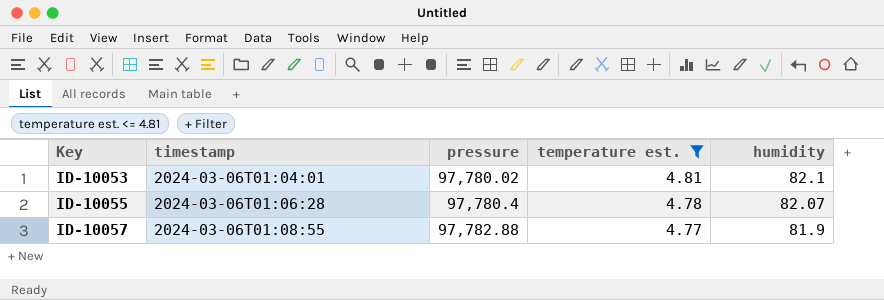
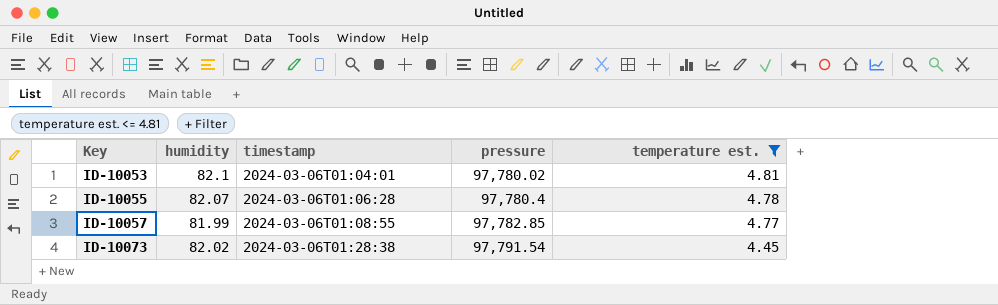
column humidity | position: 5 -> 2
ID-10057 | humidity: 81.9 -> 81.99
ID-10057 | pressure: 97,782.88 -> 97,782.85
row ID-10073: none -> 82.02 | 2024-03-06T01:28:38 | 97,791.54 | 4.45

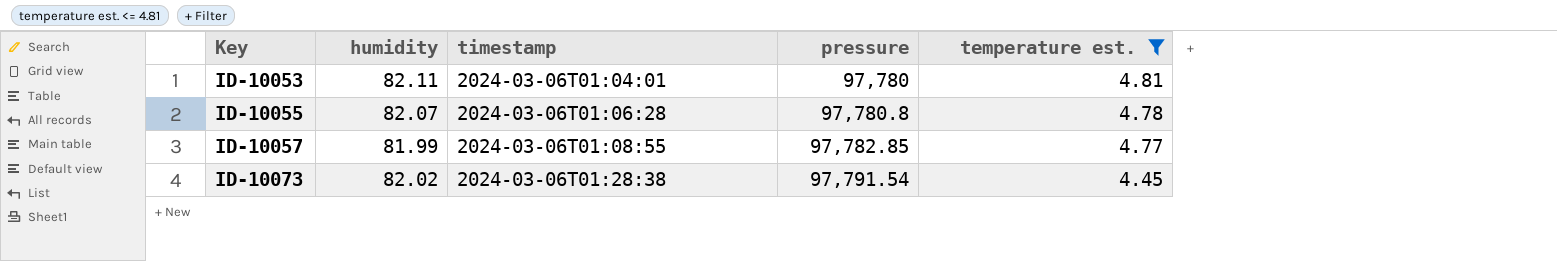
ID-10053 | humidity: 82.1 -> 82.11
ID-10053 | pressure: 97,780.02 -> 97,780
ID-10055 | pressure: 97,780.4 -> 97,780.8

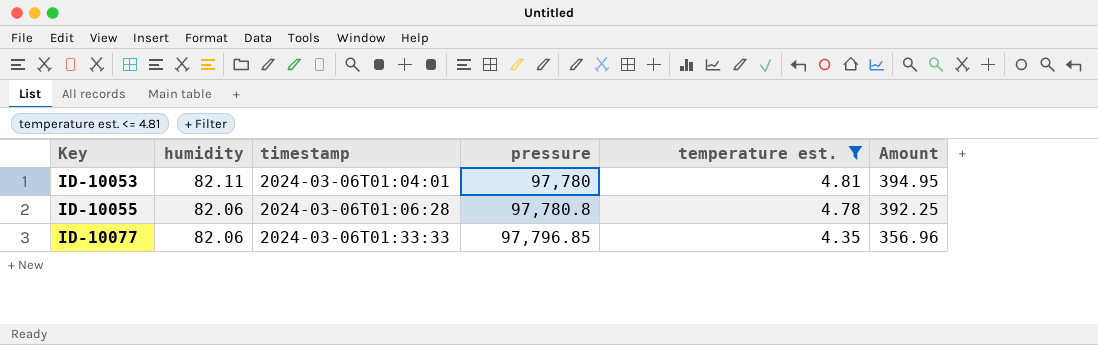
column Amount | formula: none -> [humidity] * [temperature est.]
row ID-10057: 81.99 | 2024-03-06T01:08:55 | 97,782.85 | 4.77 -> none
row ID-10073: 82.02 | 2024-03-06T01:28:38 | 97,791.54 | 4.45 -> none
ID-10055 | humidity: 82.07 -> 82.06
row ID-10077: none -> 82.06 | 2024-03-06T01:33:33 | 97,796.85 | 4.35 | 356.96

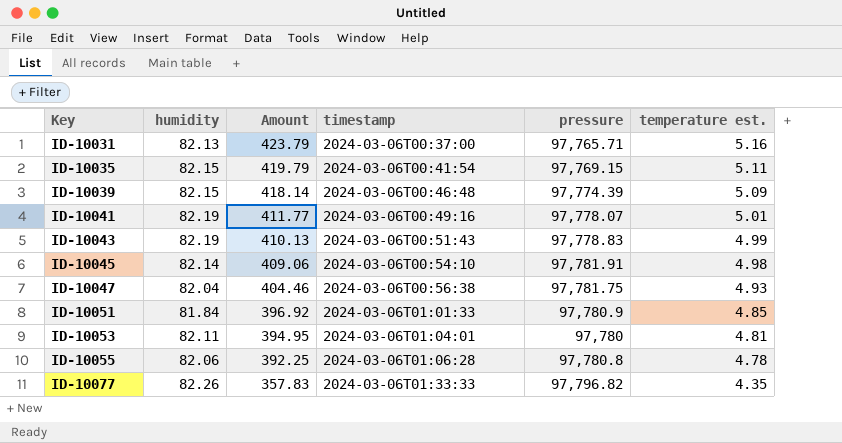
filter: temperature est. <= 4.81 -> none
column Amount | position: 6 -> 3
ID-10077 | humidity: 82.06 -> 82.26
ID-10077 | Amount: 356.96 -> 357.83
ID-10077 | pressure: 97,796.85 -> 97,796.82

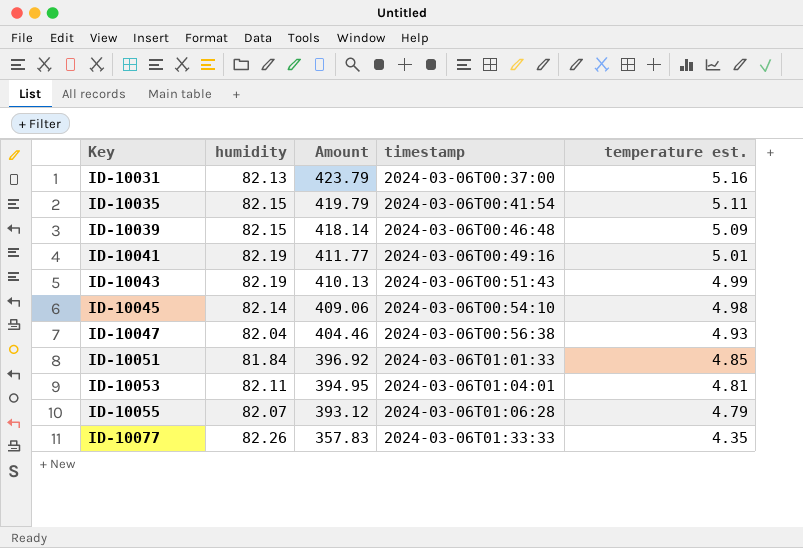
column pressure | position: 5 -> none
ID-10055 | humidity: 82.06 -> 82.07
ID-10055 | Amount: 392.25 -> 393.12
ID-10055 | temperature est.: 4.78 -> 4.79

